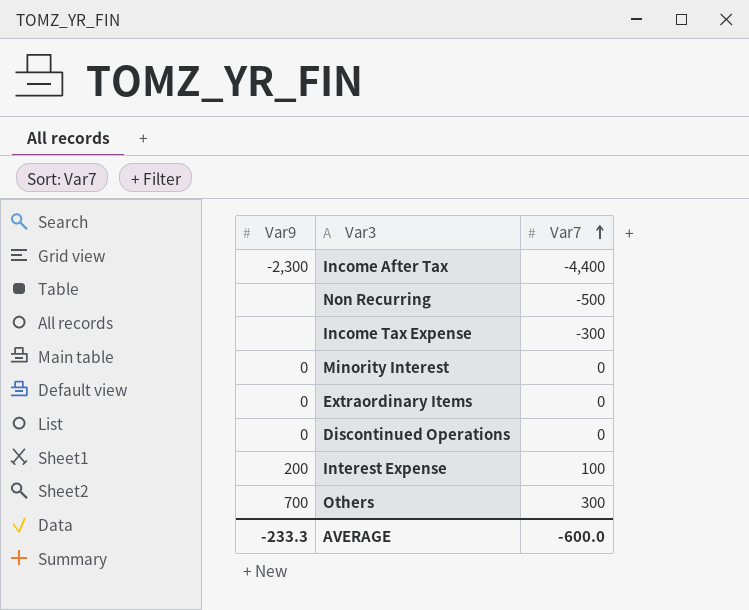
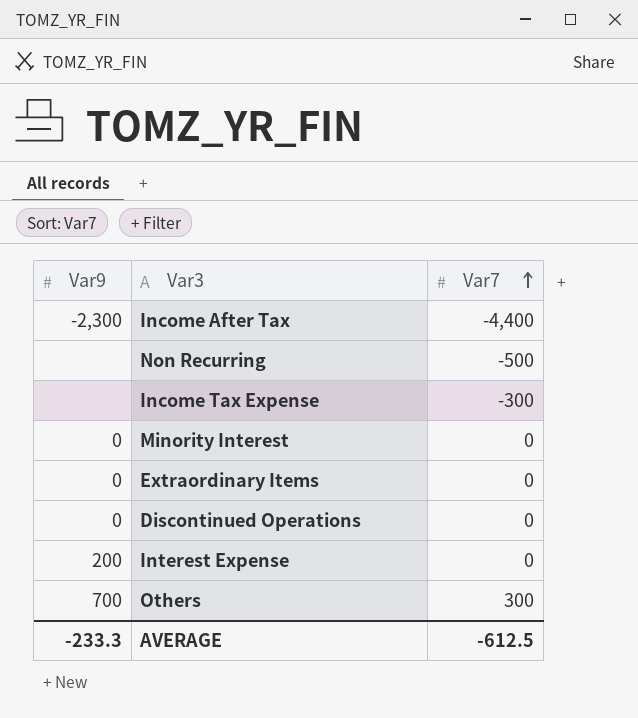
Interest Expense | Var7: 100 -> 0
AVERAGE | Var7: -600.0 -> -612.5

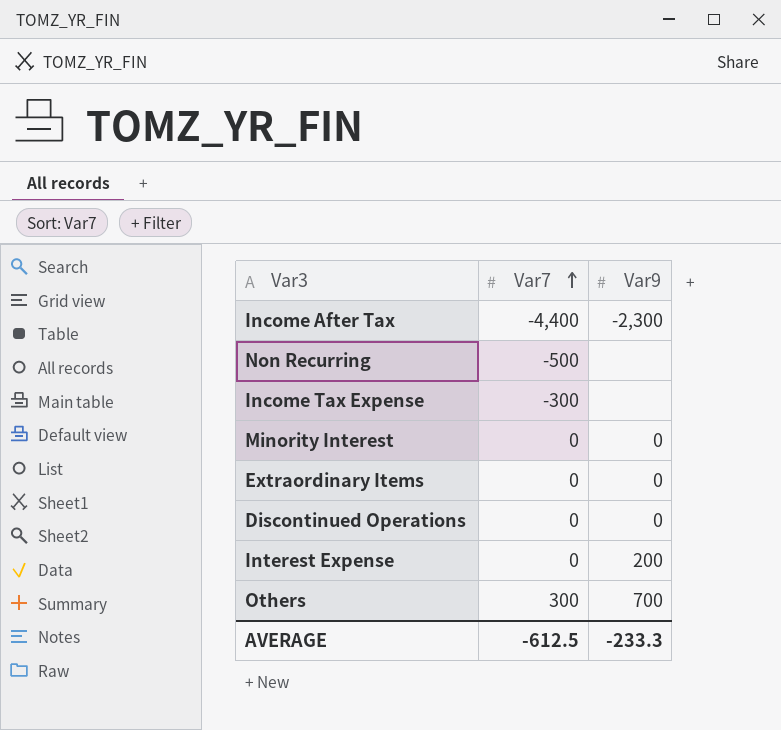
column Var9 | position: 1 -> 3

